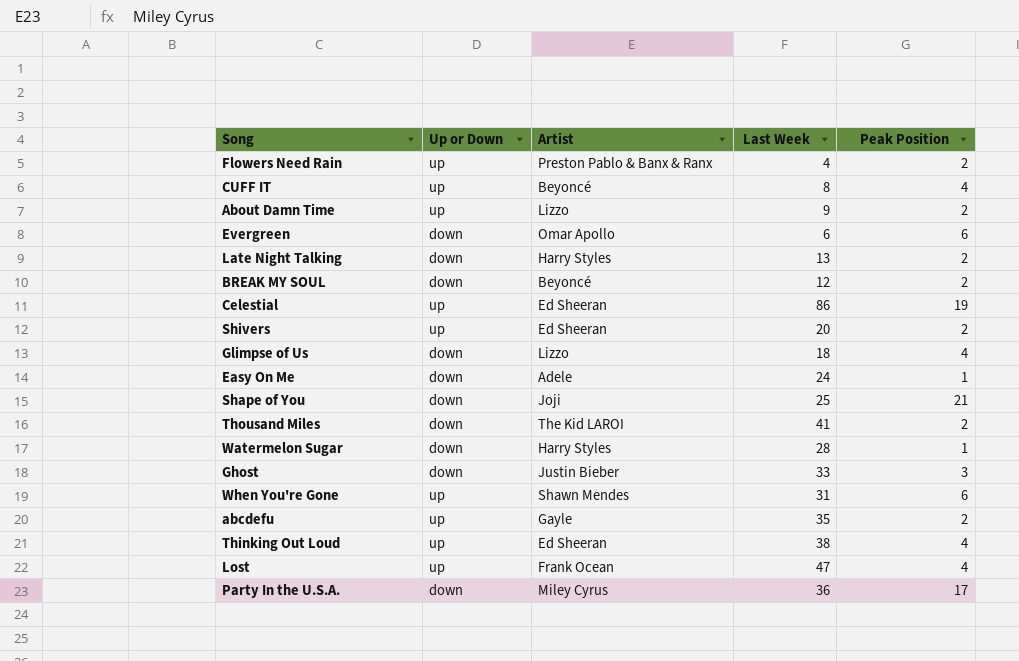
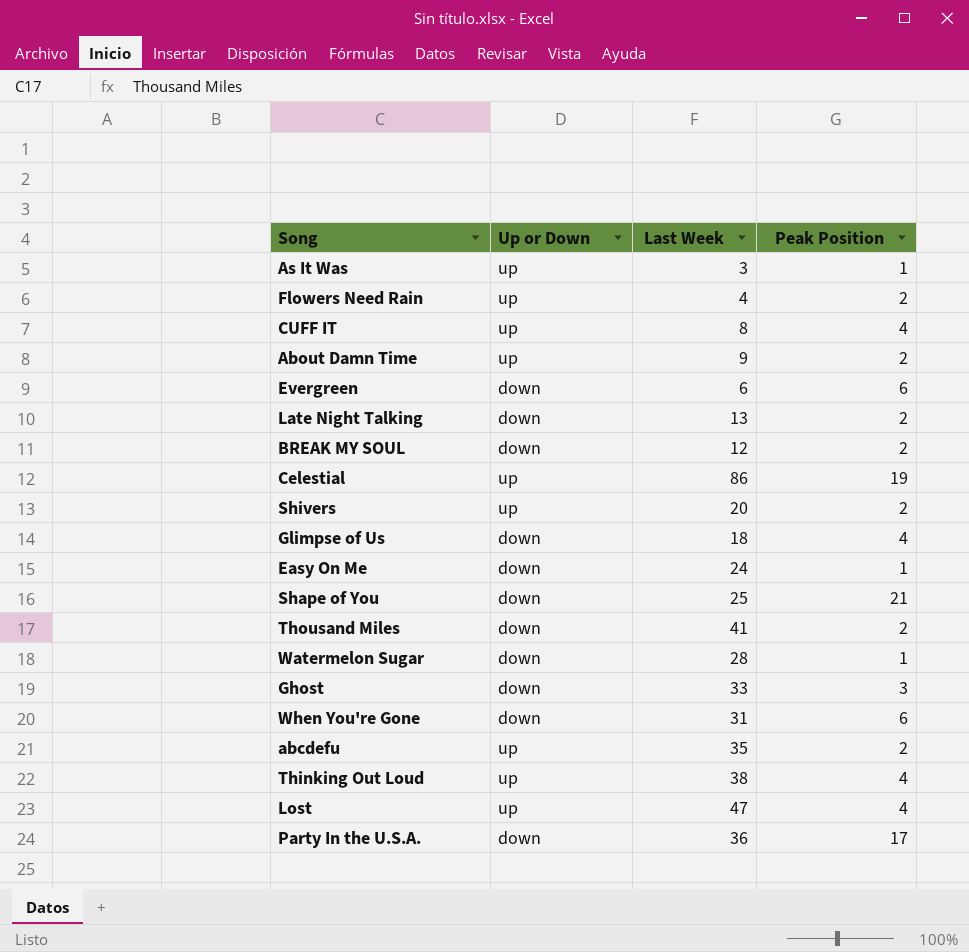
column Artist | position: 3 -> none
row As It Was: none -> up | 3 | 1
When You're Gone | Up or Down: up -> down

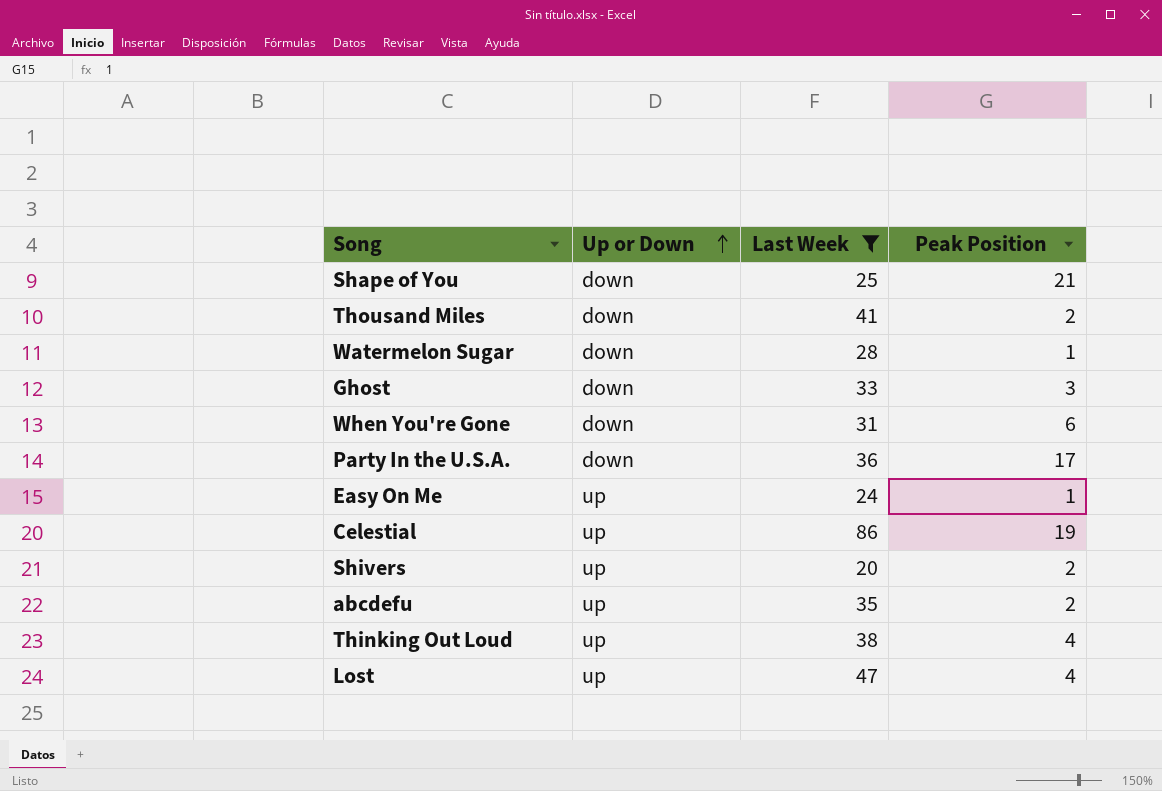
filter: none -> Last Week >= 20
row order: none -> Up or Down ascending
Easy On Me | Up or Down: down -> up

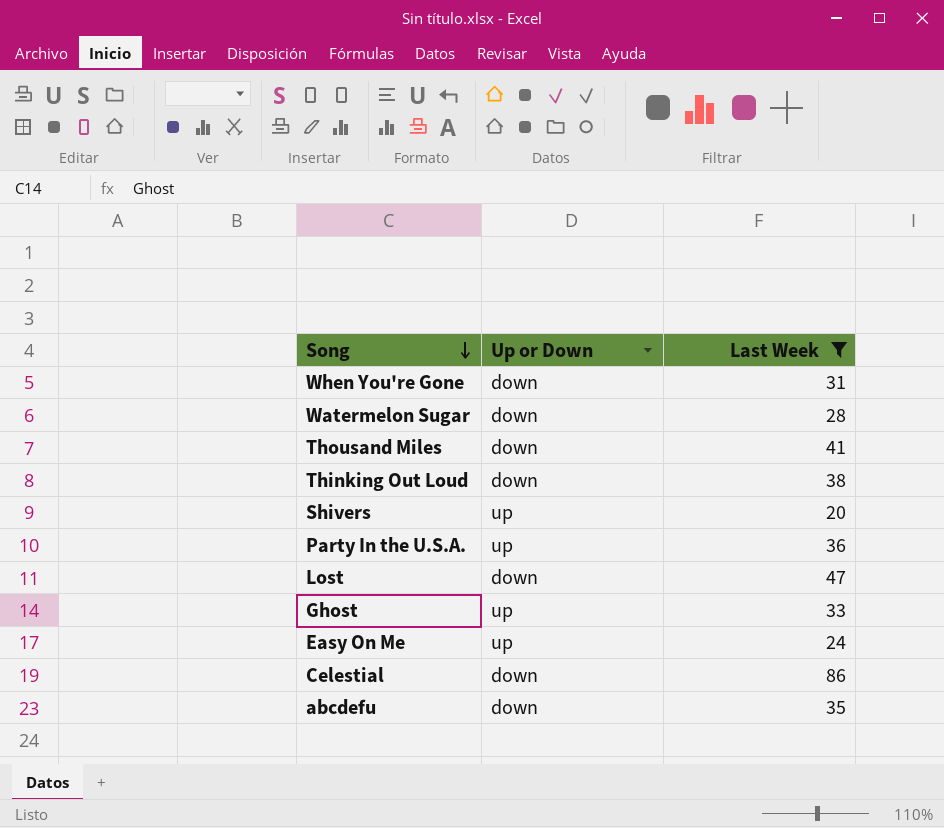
row order: Up or Down ascending -> Song descending
column Peak Position | position: 4 -> none
row Shape of You: down | 25 | 21 -> none
Thinking Out Loud | Up or Down: up -> down
Party In the U.S.A. | Up or Down: down -> up
Lost | Up or Down: up -> down
Ghost | Up or Down: down -> up
Celestial | Up or Down: up -> down
abcdefu | Up or Down: up -> down

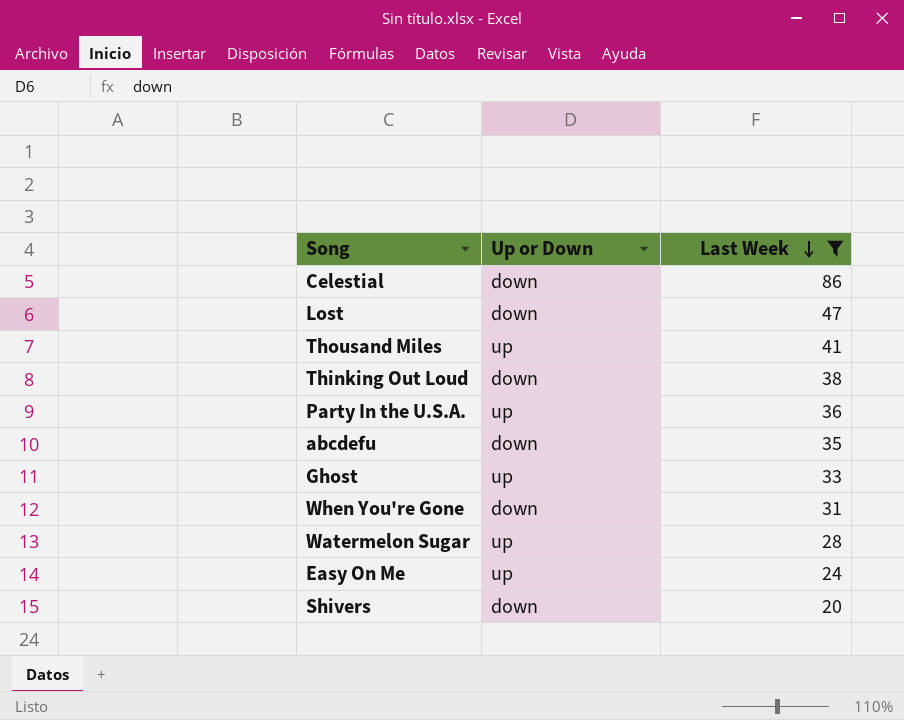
row order: Song descending -> Last Week descending
Thousand Miles | Up or Down: down -> up
Watermelon Sugar | Up or Down: down -> up
Shivers | Up or Down: up -> down

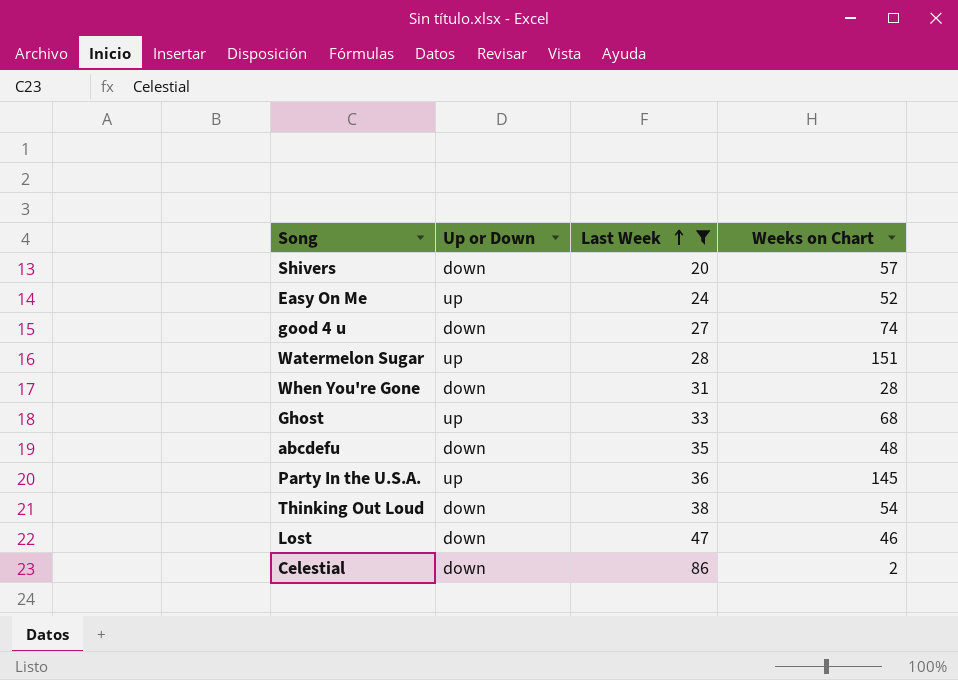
row order: Last Week descending -> Last Week ascending
column Weeks on Chart | position: none -> 4
row Thousand Miles: up | 41 -> none
row good 4 u: none -> down | 27 | 74

